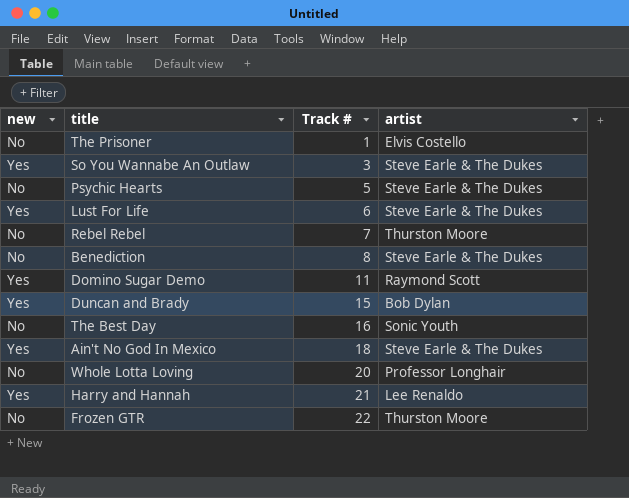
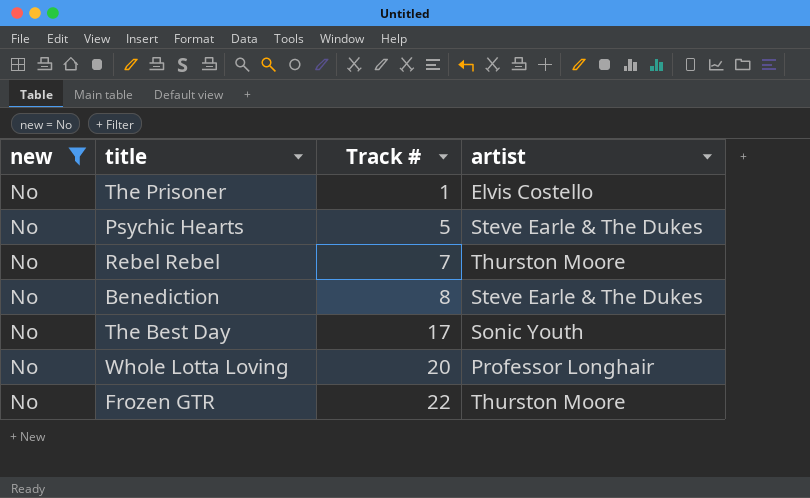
filter: none -> new = No
The Best Day | Track #: 16 -> 17

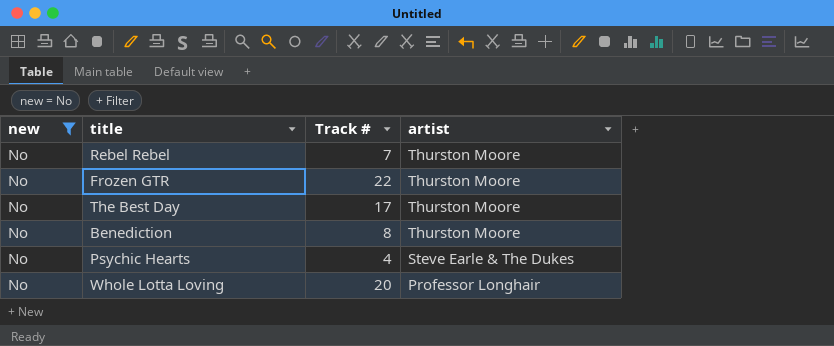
row order: Track # ascending -> artist descending
row The Prisoner: No | 1 | Elvis Costello -> none
The Best Day | artist: Sonic Youth -> Thurston Moore
Benediction | artist: Steve Earle & The Dukes -> Thurston Moore
Psychic Hearts | Track #: 5 -> 4

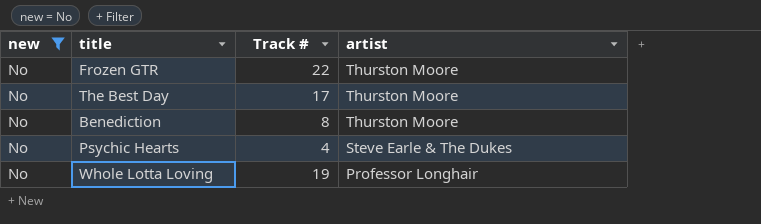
row Rebel Rebel: No | 7 | Thurston Moore -> none
Whole Lotta Loving | Track #: 20 -> 19

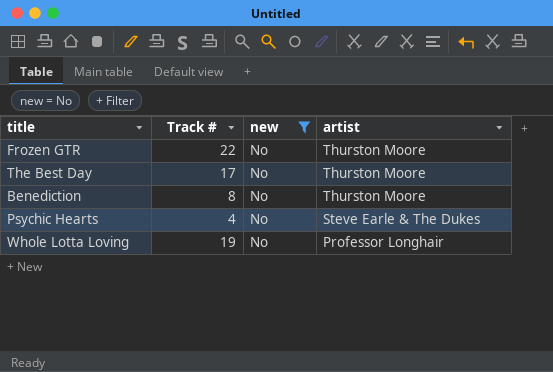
column new | position: 1 -> 3

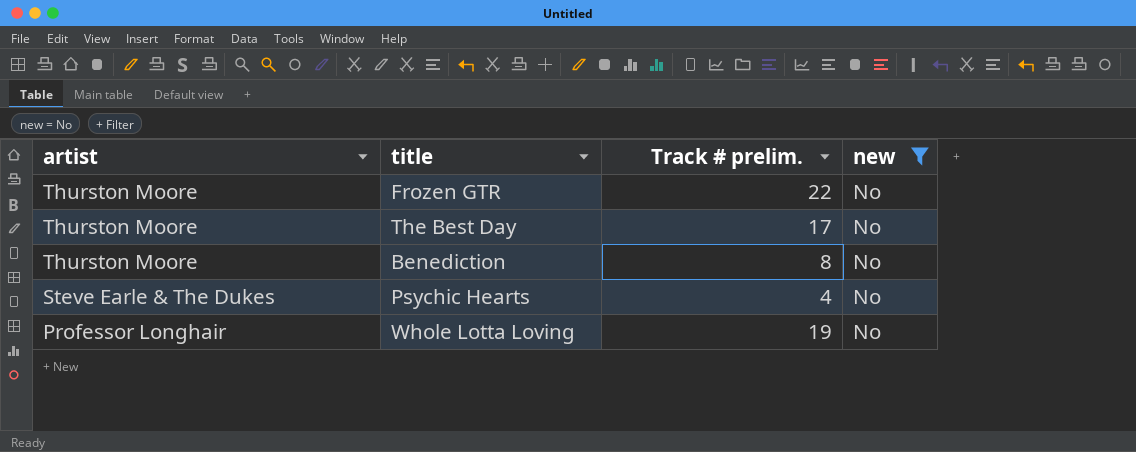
column artist | position: 4 -> 1
column name: Track # -> Track # prelim.

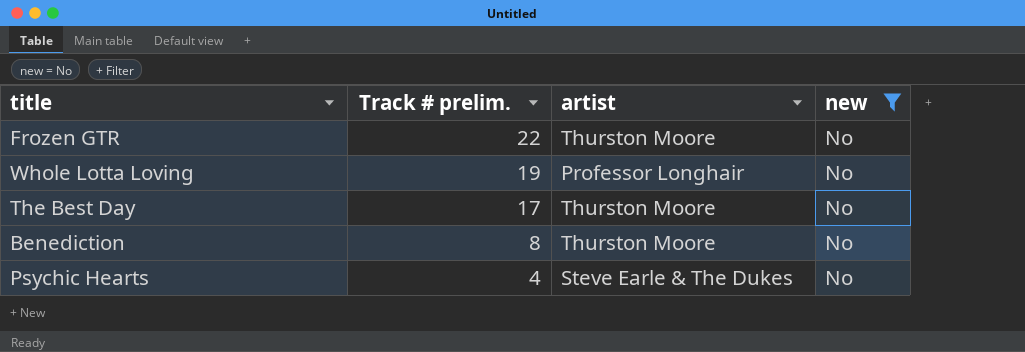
row order: artist descending -> Track # prelim. descending
column artist | position: 1 -> 3

